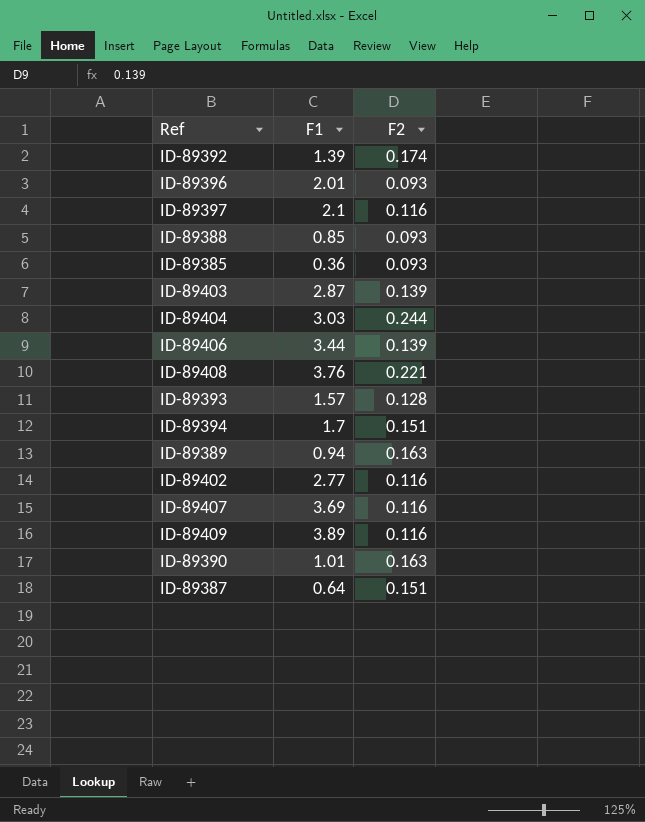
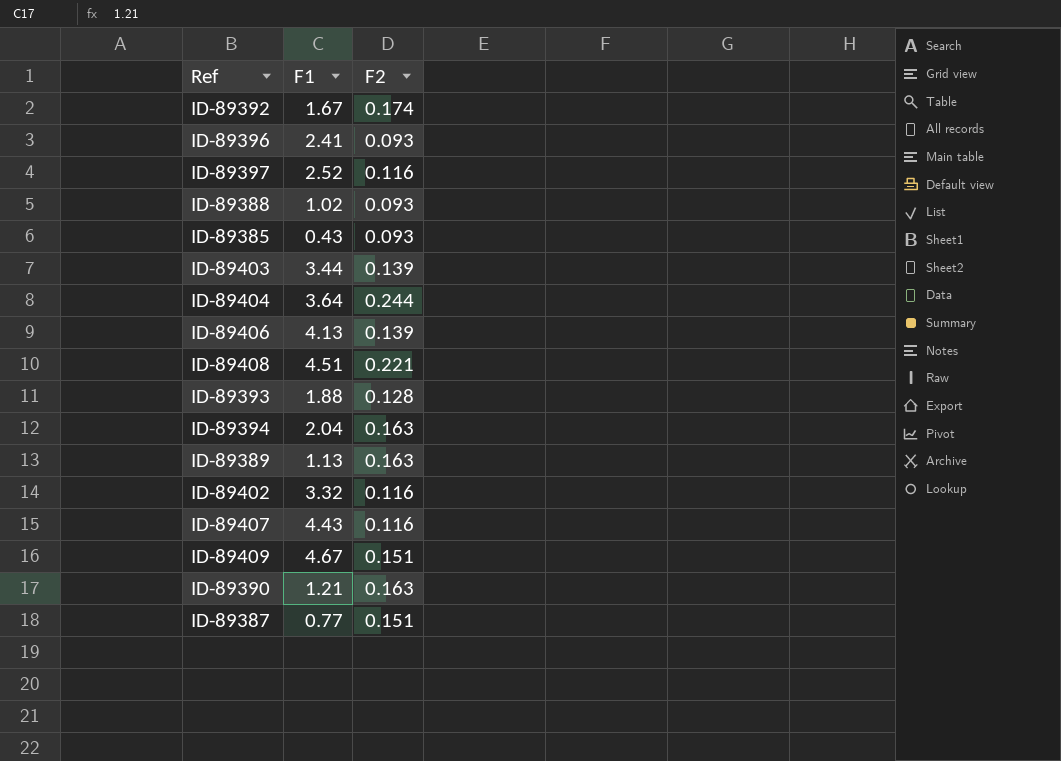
ID-89392 | F1: 1.39 -> 1.67
ID-89396 | F1: 2.01 -> 2.41
ID-89397 | F1: 2.1 -> 2.52
ID-89388 | F1: 0.85 -> 1.02
ID-89385 | F1: 0.36 -> 0.43
ID-89403 | F1: 2.87 -> 3.44
ID-89404 | F1: 3.03 -> 3.64
ID-89406 | F1: 3.44 -> 4.13
ID-89408 | F1: 3.76 -> 4.51
ID-89393 | F1: 1.57 -> 1.88
ID-89394 | F1: 1.7 -> 2.04
ID-89394 | F2: 0.151 -> 0.163
ID-89389 | F1: 0.94 -> 1.13
ID-89402 | F1: 2.77 -> 3.32
ID-89407 | F1: 3.69 -> 4.43
ID-89409 | F1: 3.89 -> 4.67
ID-89409 | F2: 0.116 -> 0.151
ID-89390 | F1: 1.01 -> 1.21
ID-89387 | F1: 0.64 -> 0.77

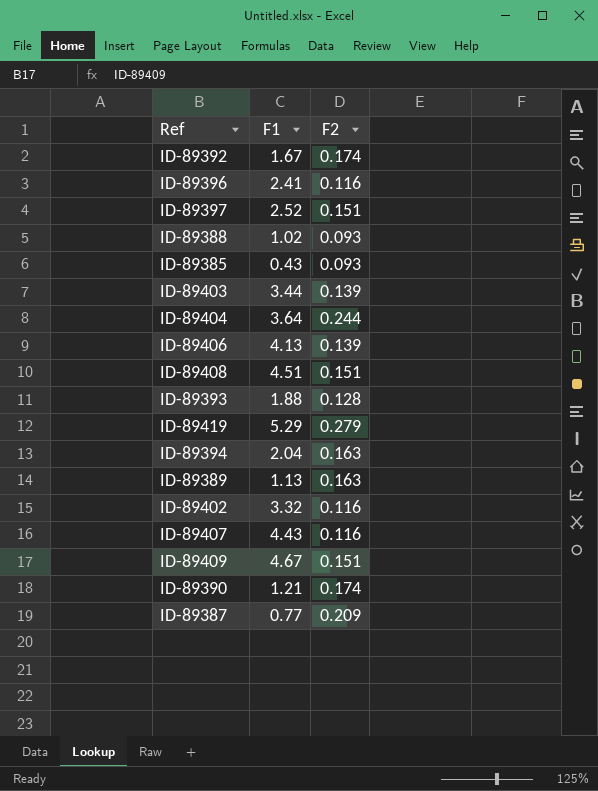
ID-89396 | F2: 0.093 -> 0.116
ID-89397 | F2: 0.116 -> 0.151
ID-89408 | F2: 0.221 -> 0.151
row ID-89419: none -> 5.29 | 0.279
ID-89390 | F2: 0.163 -> 0.174
ID-89387 | F2: 0.151 -> 0.209

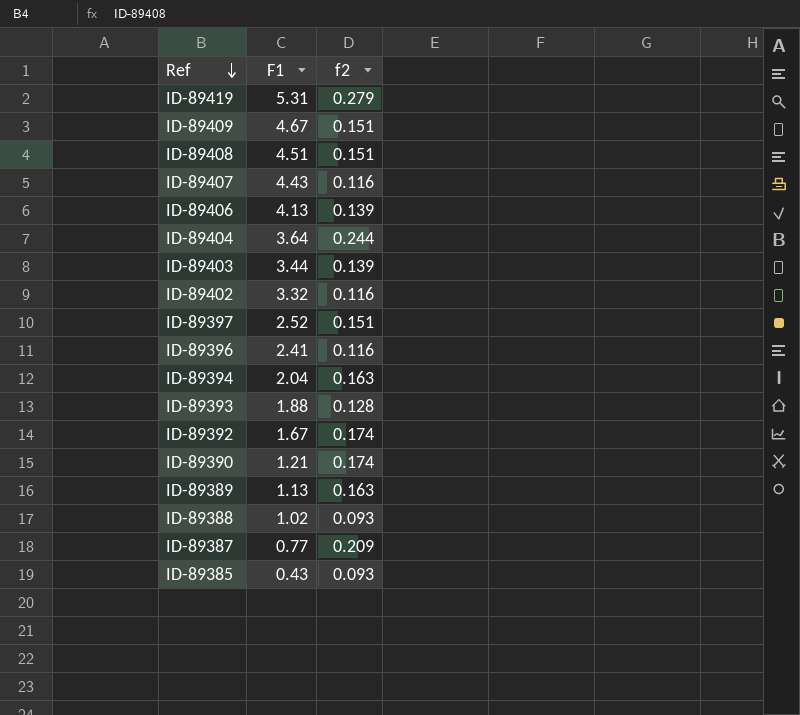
row order: none -> Ref descending
column name: F2 -> f2
ID-89419 | F1: 5.29 -> 5.31

